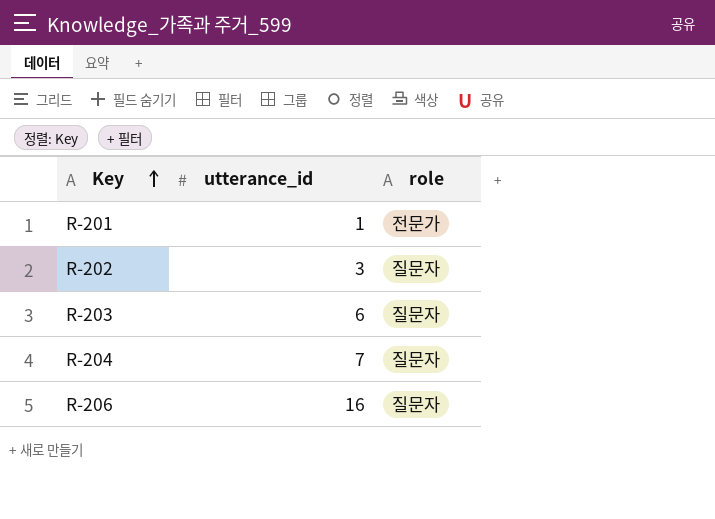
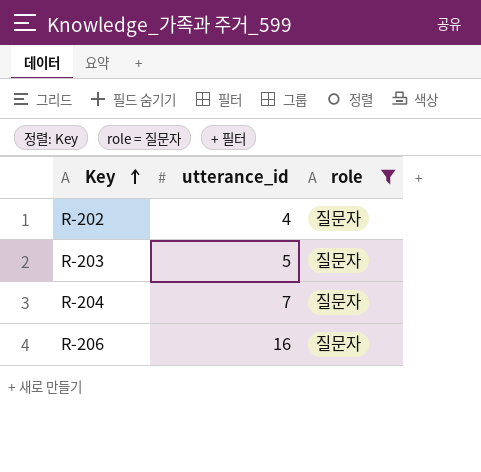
filter: none -> role = 질문자
R-202 | utterance_id: 3 -> 4
R-203 | utterance_id: 6 -> 5

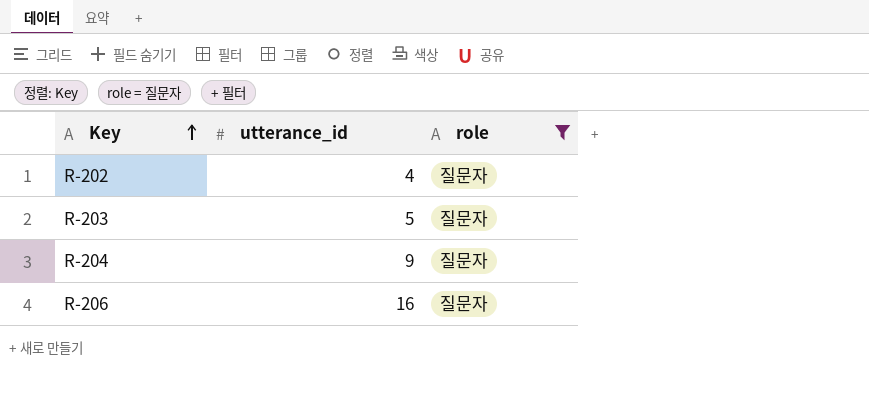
R-204 | utterance_id: 7 -> 9

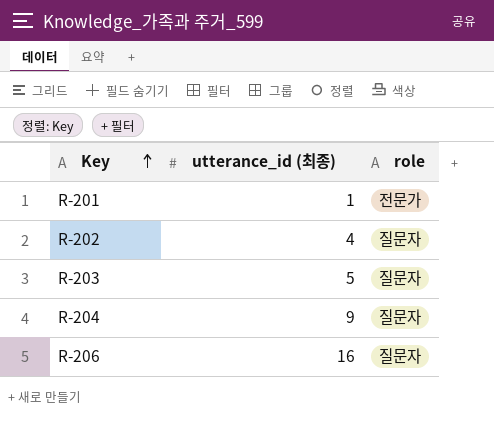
filter: role = 질문자 -> none
column name: utterance_id -> utterance_id (최종)

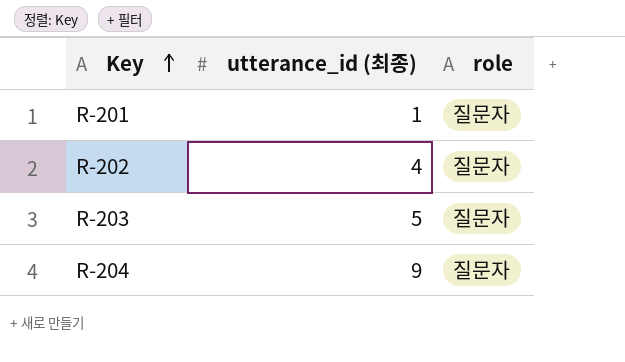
row R-206: 16 | 질문자 -> none
R-201 | role: 전문가 -> 질문자

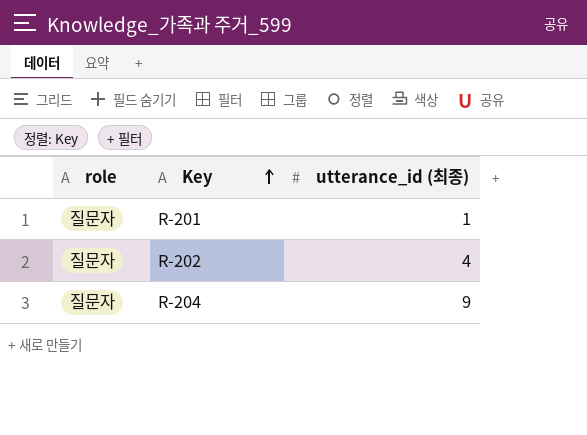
column role | position: 3 -> 1
row R-203: 5 | 질문자 -> none

